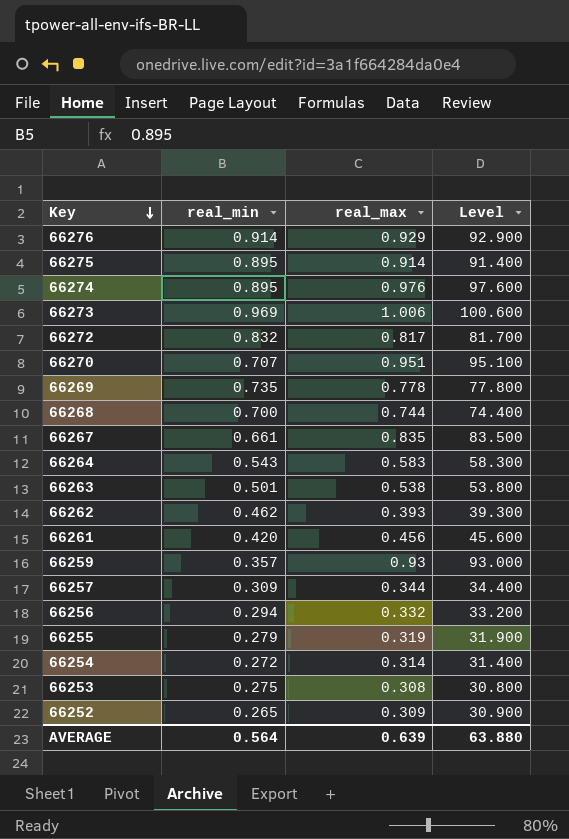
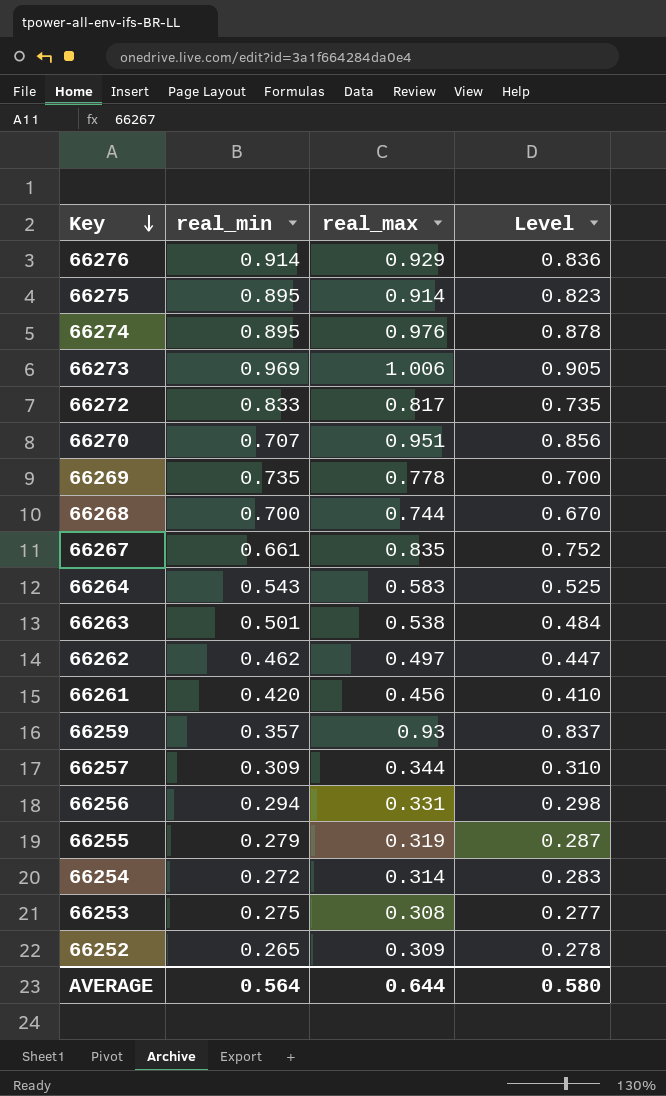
column Level | formula: [real_max] * 100 -> [real_max] * 0.9
66272 | real_min: 0.832 -> 0.833
66262 | real_max: 0.393 -> 0.497
66256 | real_max: 0.332 -> 0.331
AVERAGE | real_max: 0.639 -> 0.644
AVERAGE | Level: 63.880 -> 0.580

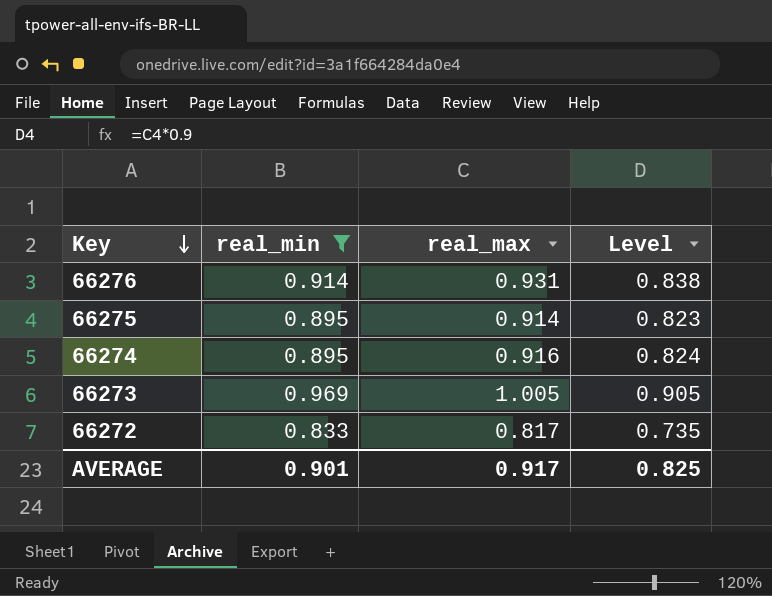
filter: none -> real_min >= 0.833
66276 | real_max: 0.929 -> 0.931
66276 | Level: 0.836 -> 0.838
66274 | real_max: 0.976 -> 0.916
66274 | Level: 0.878 -> 0.824
66273 | real_max: 1.006 -> 1.005
AVERAGE | real_min: 0.564 -> 0.901
AVERAGE | real_max: 0.644 -> 0.917
AVERAGE | Level: 0.580 -> 0.825

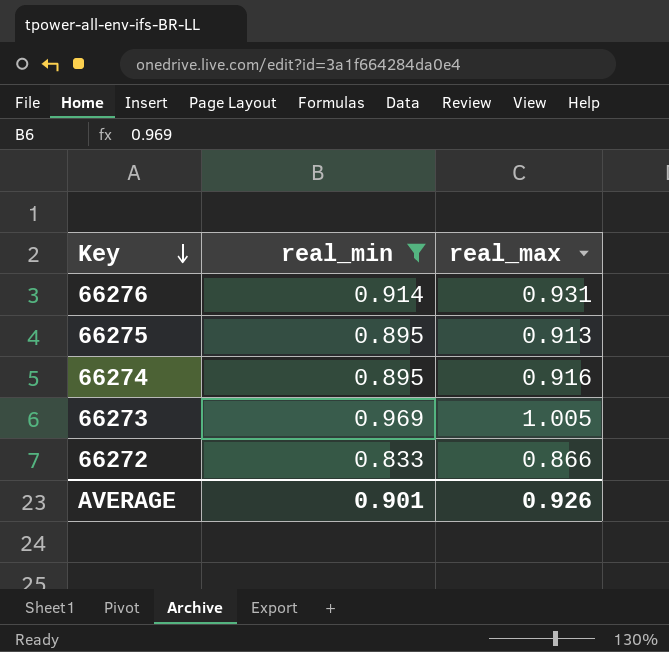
column Level | formula: [real_max] * 0.9 -> none
66275 | real_max: 0.914 -> 0.913
66272 | real_max: 0.817 -> 0.866
AVERAGE | real_max: 0.917 -> 0.926

